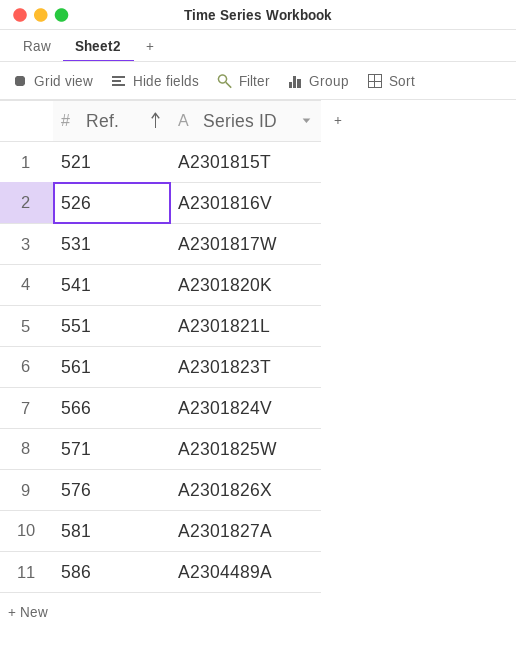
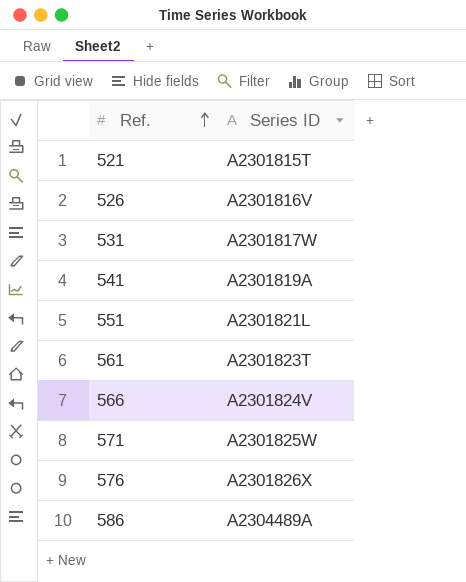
row 581: A2301827A -> none
541 | Series ID: A2301820K -> A2301819A

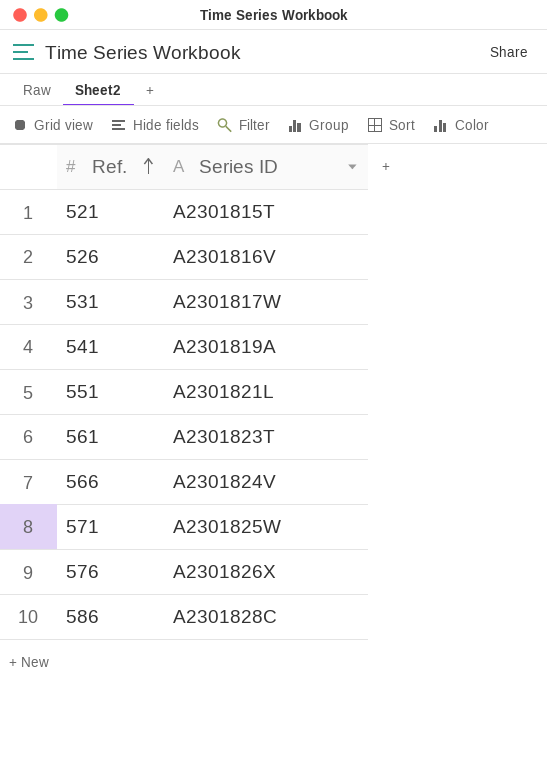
586 | Series ID: A2304489A -> A2301828C

